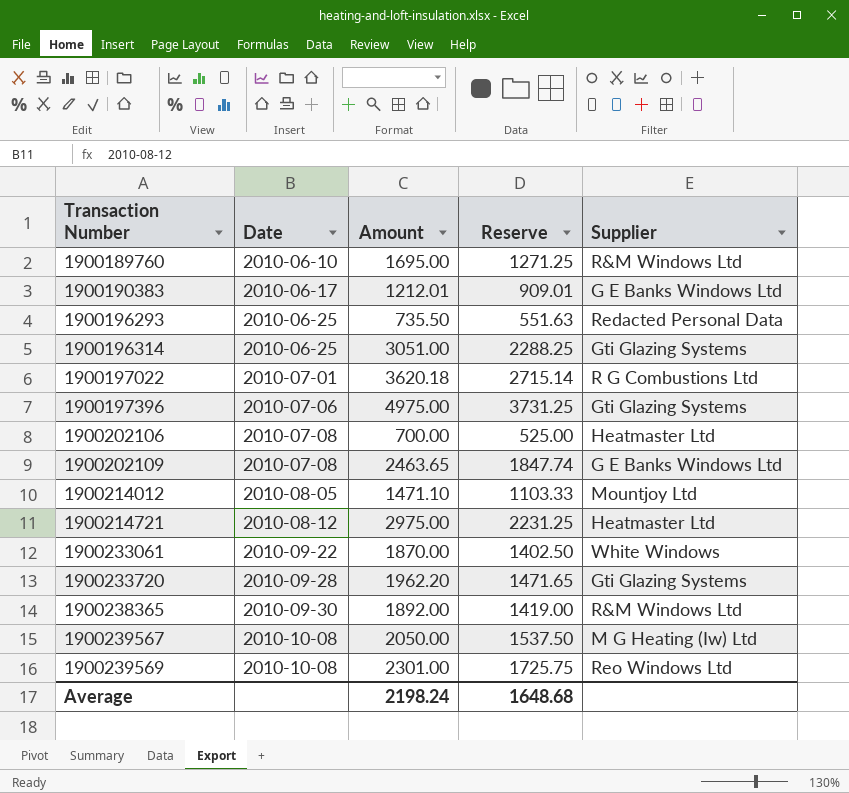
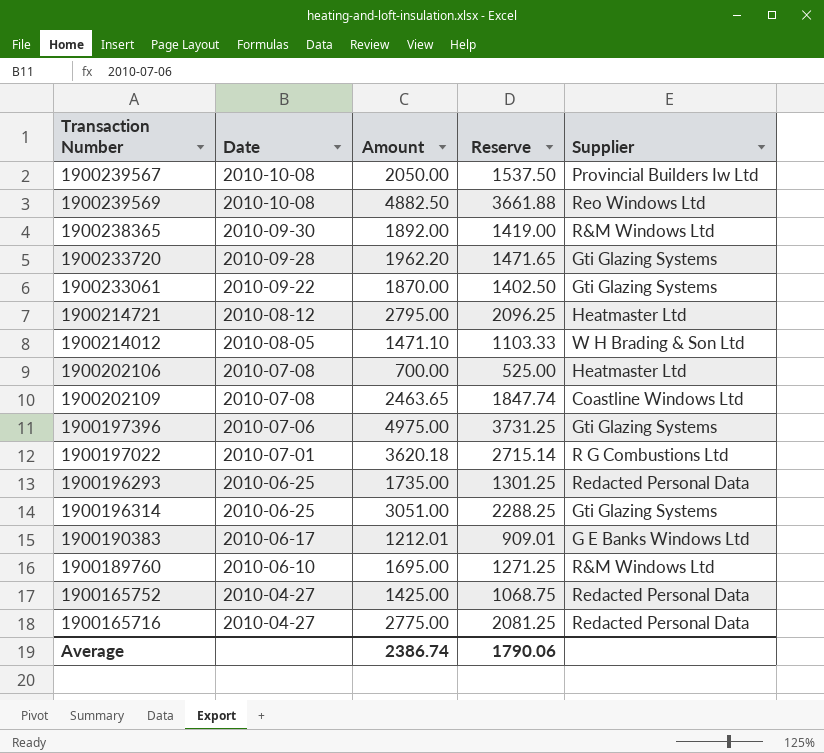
row order: Transaction Number ascending -> Date descending
1900239567 | Supplier: M G Heating (Iw) Ltd -> Provincial Builders Iw Ltd
1900239569 | Amount: 2301.00 -> 4882.50
1900239569 | Reserve: 1725.75 -> 3661.88
1900233061 | Supplier: White Windows -> Gti Glazing Systems
1900214721 | Amount: 2975.00 -> 2795.00
1900214721 | Reserve: 2231.25 -> 2096.25
1900214012 | Supplier: Mountjoy Ltd -> W H Brading & Son Ltd
1900202109 | Supplier: G E Banks Windows Ltd -> Coastline Windows Ltd
1900196293 | Amount: 735.50 -> 1735.00
1900196293 | Reserve: 551.63 -> 1301.25
row 1900165752: none -> 2010-04-27 | 1425.00 | 1068.75 | Redacted Personal Data
row 1900165716: none -> 2010-04-27 | 2775.00 | 2081.25 | Redacted Personal Data
Average | Amount: 2198.24 -> 2386.74
Average | Reserve: 1648.68 -> 1790.06

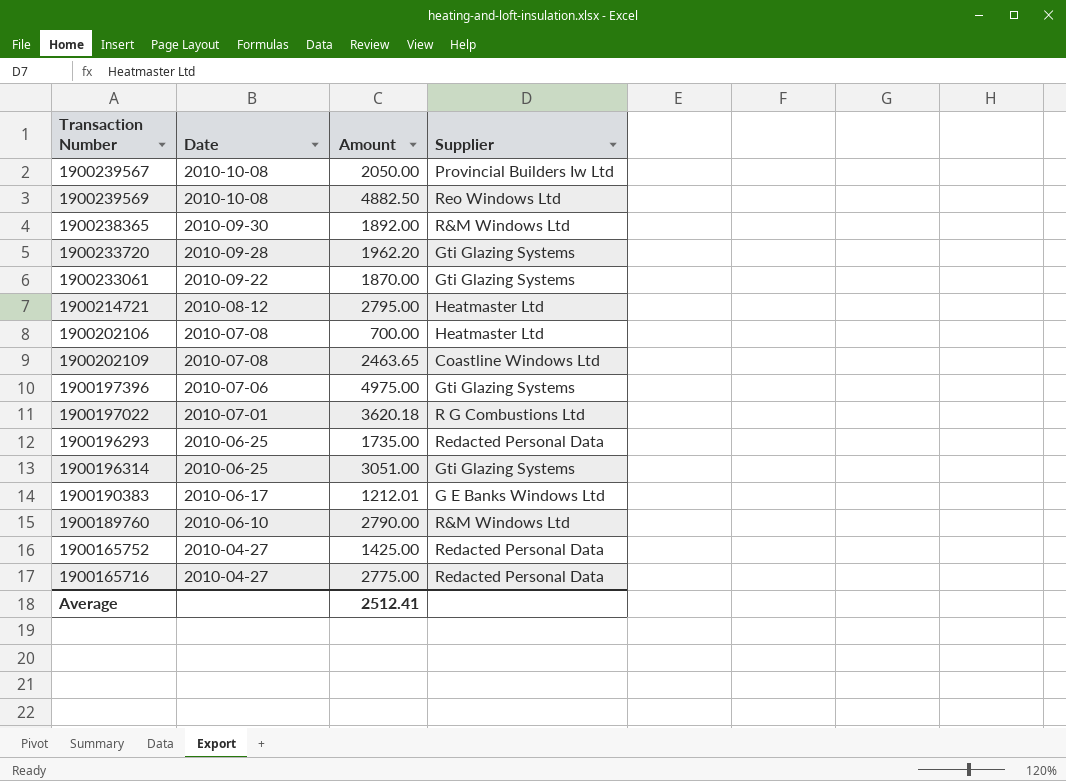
column Reserve | formula: [Amount] * 0.75 -> none
row 1900214012: 2010-08-05 | 1471.10 | 1103.33 | W H Brading & Son Ltd -> none
1900189760 | Amount: 1695.00 -> 2790.00
Average | Amount: 2386.74 -> 2512.41

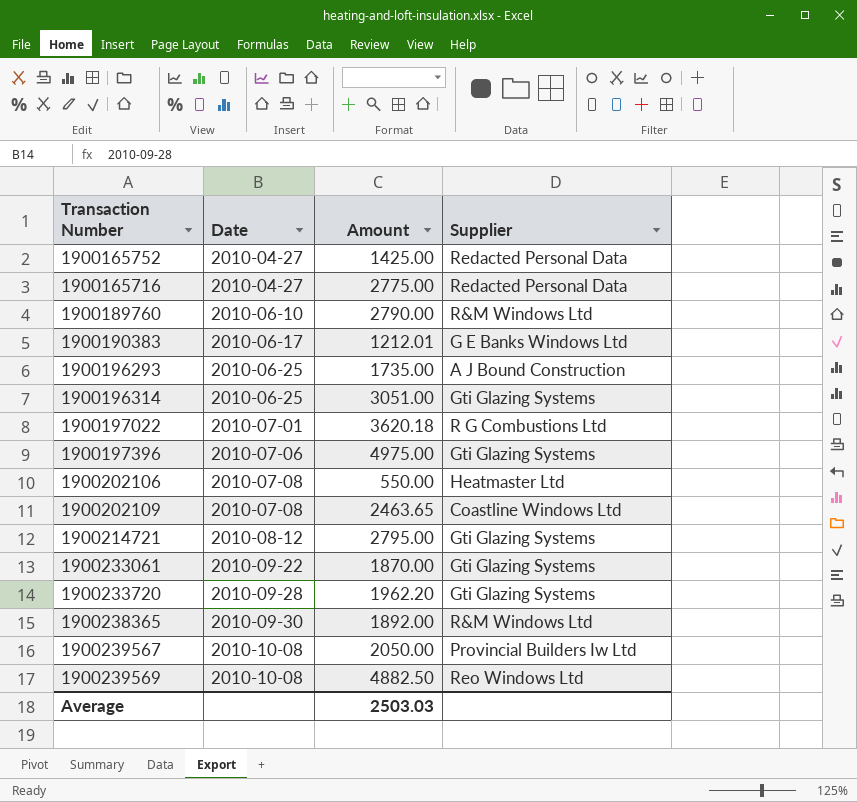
row order: Date descending -> Date ascending
1900196293 | Supplier: Redacted Personal Data -> A J Bound Construction
1900202106 | Amount: 700.00 -> 550.00
1900214721 | Supplier: Heatmaster Ltd -> Gti Glazing Systems
Average | Amount: 2512.41 -> 2503.03

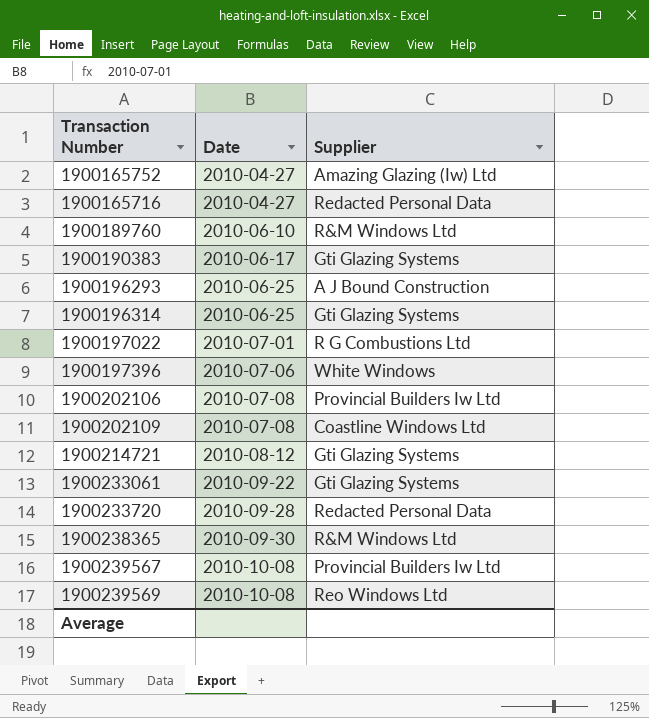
column Amount | position: 3 -> none
1900165752 | Supplier: Redacted Personal Data -> Amazing Glazing (Iw) Ltd
1900190383 | Supplier: G E Banks Windows Ltd -> Gti Glazing Systems
1900197396 | Supplier: Gti Glazing Systems -> White Windows
1900202106 | Supplier: Heatmaster Ltd -> Provincial Builders Iw Ltd
1900233720 | Supplier: Gti Glazing Systems -> Redacted Personal Data

